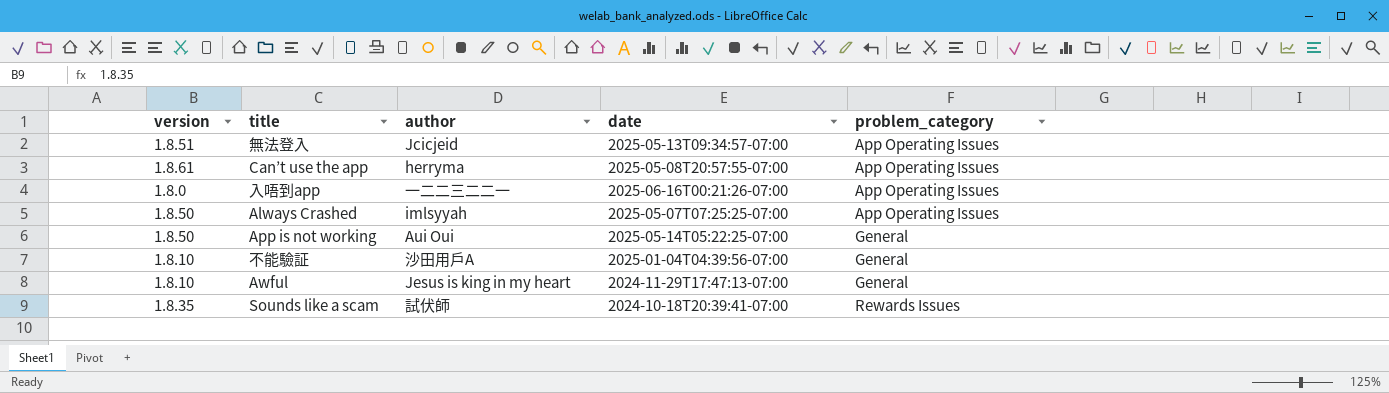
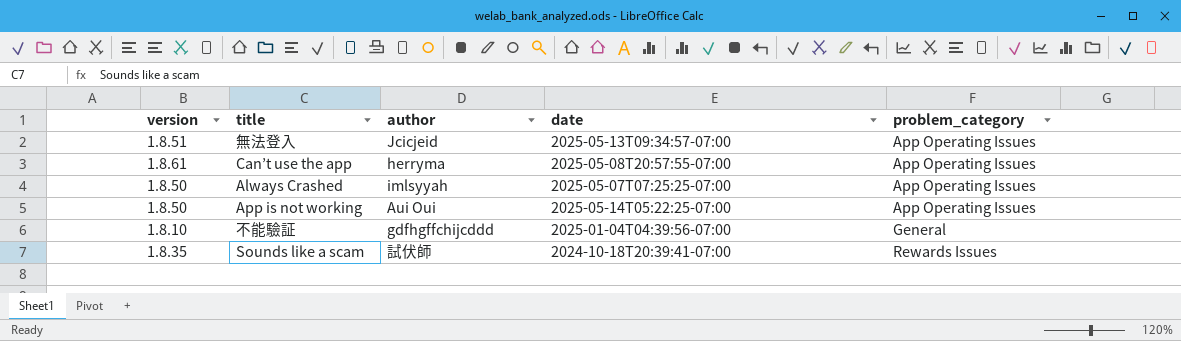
row 入唔到app: 1.8.0 | 一二二三二二一 | 2025-06-16T00:21:26-07:00 | App Operating Issues -> none
row Awful: 1.8.10 | Jesus is king in my heart | 2024-11-29T17:47:13-07:00 | General -> none
App is not working | problem_category: General -> App Operating Issues
不能驗証 | author: 沙田用戶A -> gdfhgffchijcddd

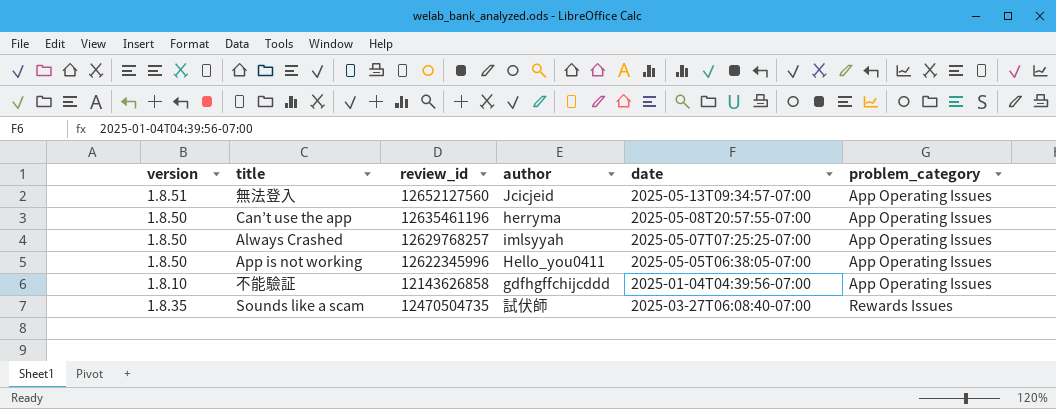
column review_id | position: none -> 3
Can’t use the app | version: 1.8.61 -> 1.8.50
App is not working | author: Aui Oui -> Hello_you0411
App is not working | date: 2025-05-14T05:22:25-07:00 -> 2025-05-05T06:38:05-07:00
不能驗証 | problem_category: General -> App Operating Issues
Sounds like a scam | date: 2024-10-18T20:39:41-07:00 -> 2025-03-27T06:08:40-07:00

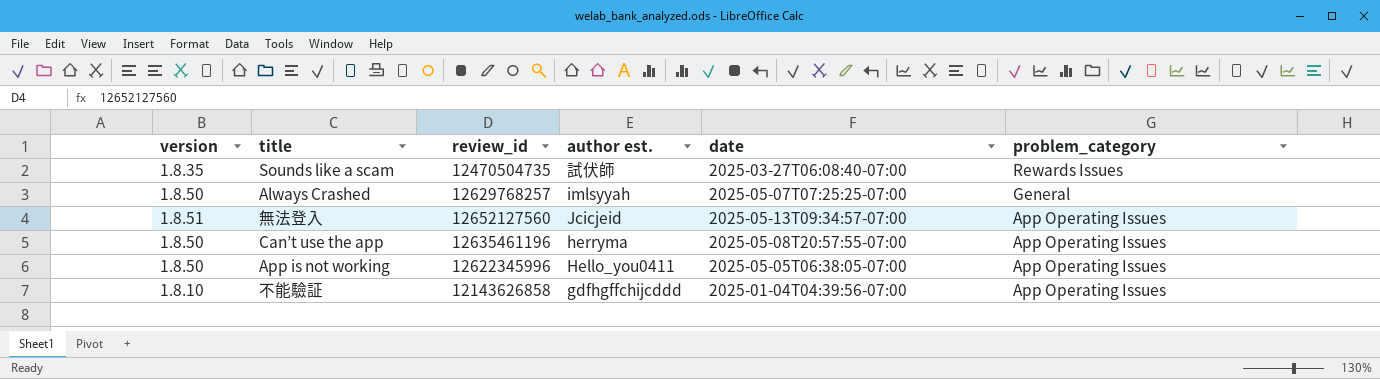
row order: problem_category ascending -> problem_category descending
column name: author -> author est.
Always Crashed | problem_category: App Operating Issues -> General

